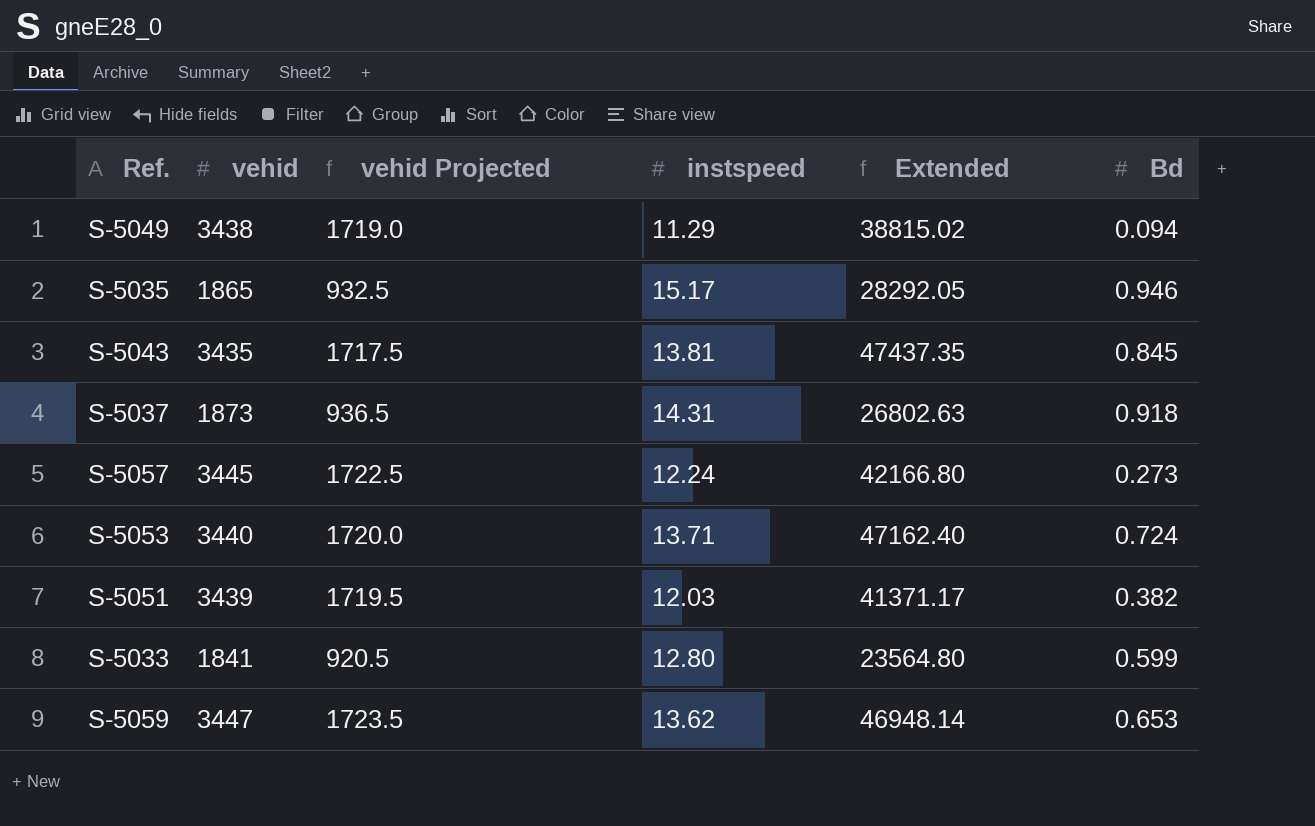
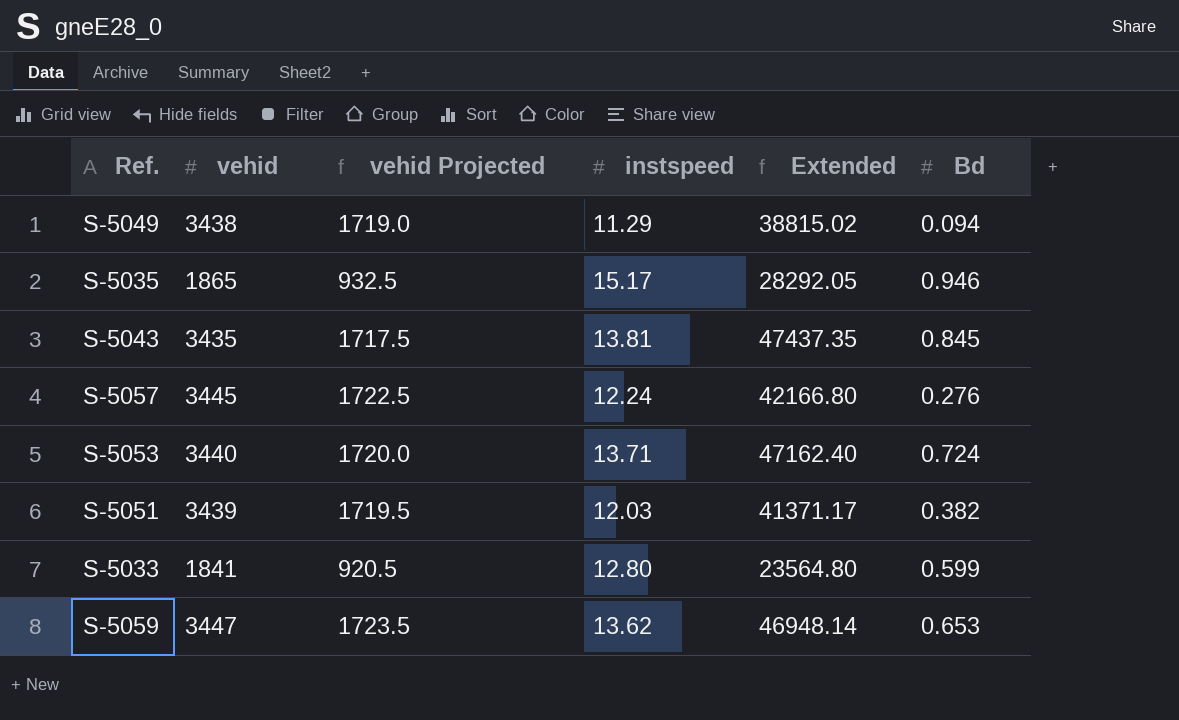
row S-5037: 1873 | 936.5 | 14.31 | 26802.63 | 0.918 -> none
S-5057 | Bd: 0.273 -> 0.276

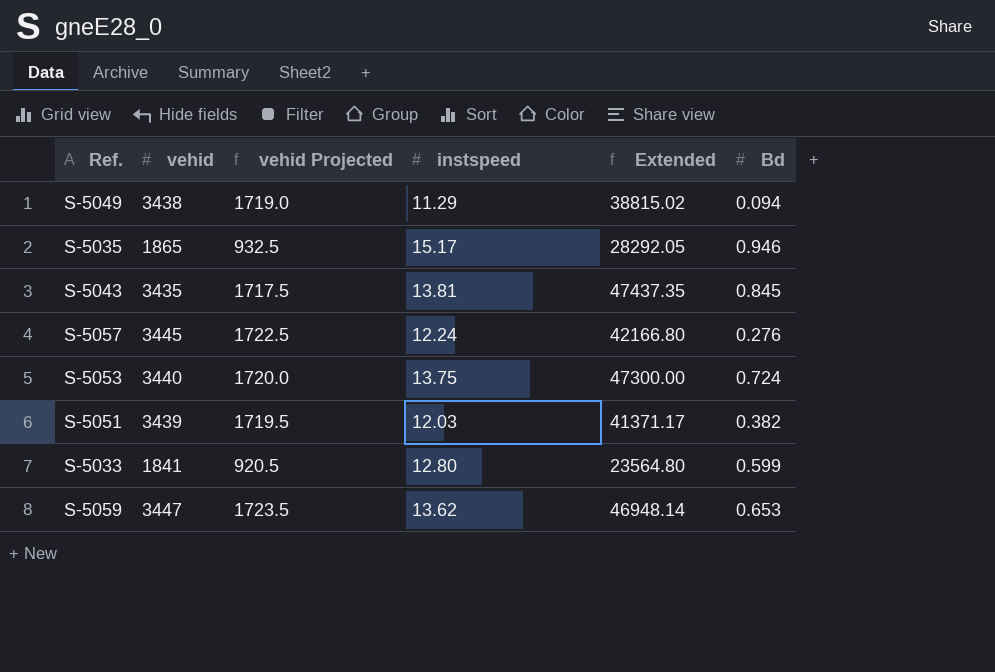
S-5053 | instspeed: 13.71 -> 13.75
S-5053 | Extended: 47162.40 -> 47300.00

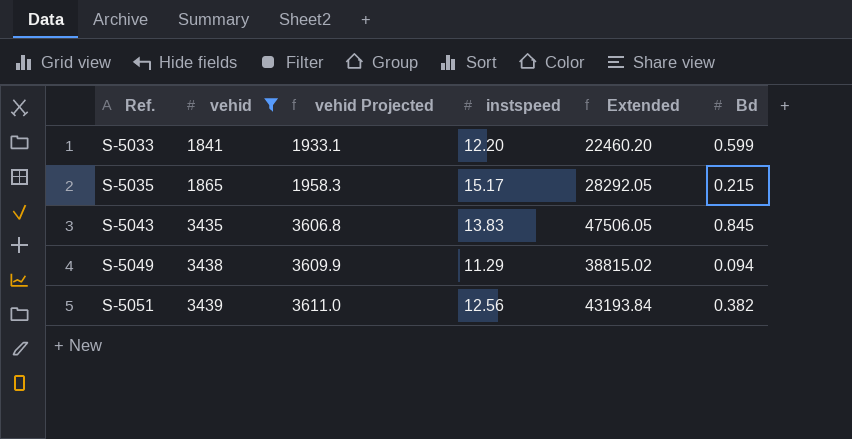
filter: none -> vehid <= 3439
row order: none -> Ref. ascending
column vehid Projected | formula: [vehid] * 0.5 -> [vehid] * 1.05
S-5033 | instspeed: 12.80 -> 12.20
S-5033 | Extended: 23564.80 -> 22460.20
S-5035 | Bd: 0.946 -> 0.215
S-5043 | instspeed: 13.81 -> 13.83
S-5043 | Extended: 47437.35 -> 47506.05
S-5051 | instspeed: 12.03 -> 12.56
S-5051 | Extended: 41371.17 -> 43193.84

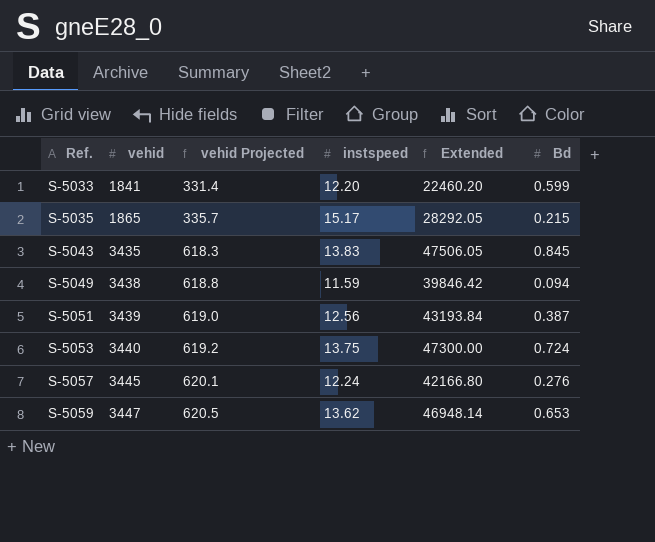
filter: vehid <= 3439 -> none
column vehid Projected | formula: [vehid] * 1.05 -> [vehid] * 0.18
S-5049 | instspeed: 11.29 -> 11.59
S-5049 | Extended: 38815.02 -> 39846.42
S-5051 | Bd: 0.382 -> 0.387

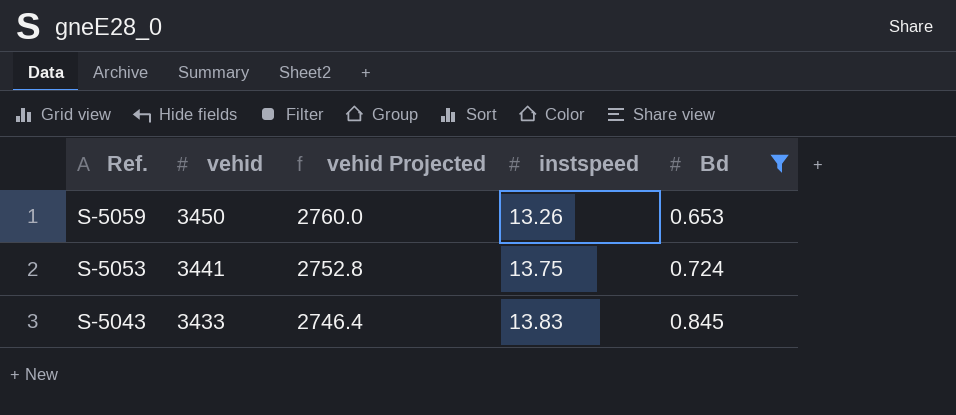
filter: none -> Bd >= 0.653
row order: Ref. ascending -> Ref. descending
column Extended | formula: [vehid] * [instspeed] -> none
column vehid Projected | formula: [vehid] * 0.18 -> [vehid] * 0.8
S-5059 | vehid: 3447 -> 3450
S-5059 | instspeed: 13.62 -> 13.26
S-5053 | vehid: 3440 -> 3441
S-5043 | vehid: 3435 -> 3433

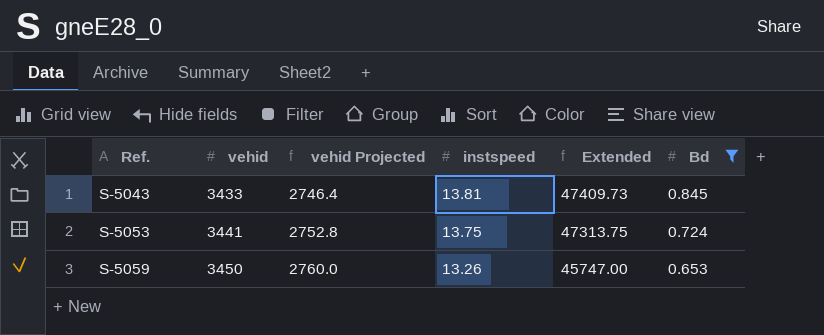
row order: Ref. descending -> Ref. ascending
column Extended | formula: none -> [vehid] * [instspeed]
S-5043 | instspeed: 13.83 -> 13.81

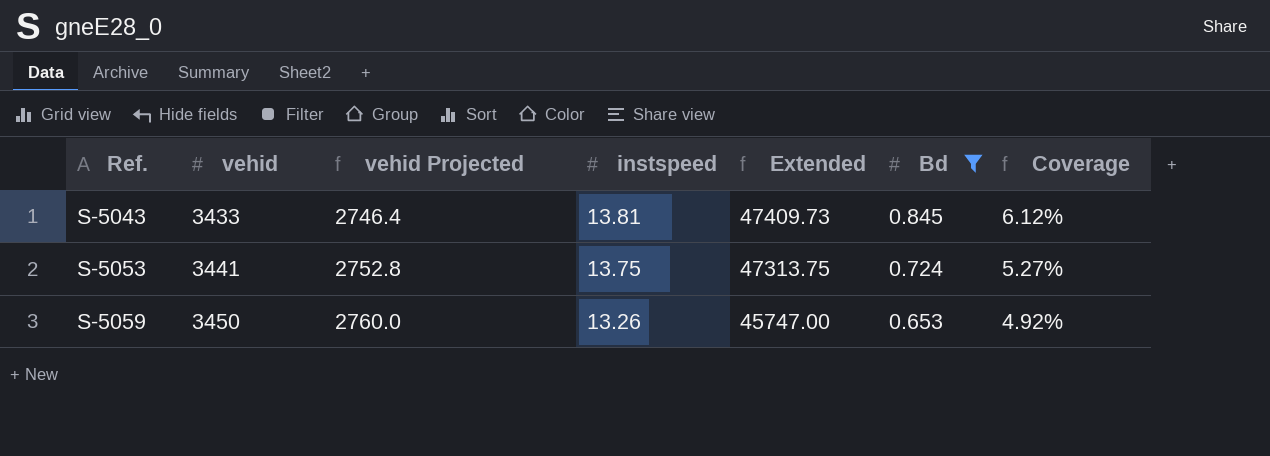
column Coverage | formula: none -> [Bd] / [instspeed]

